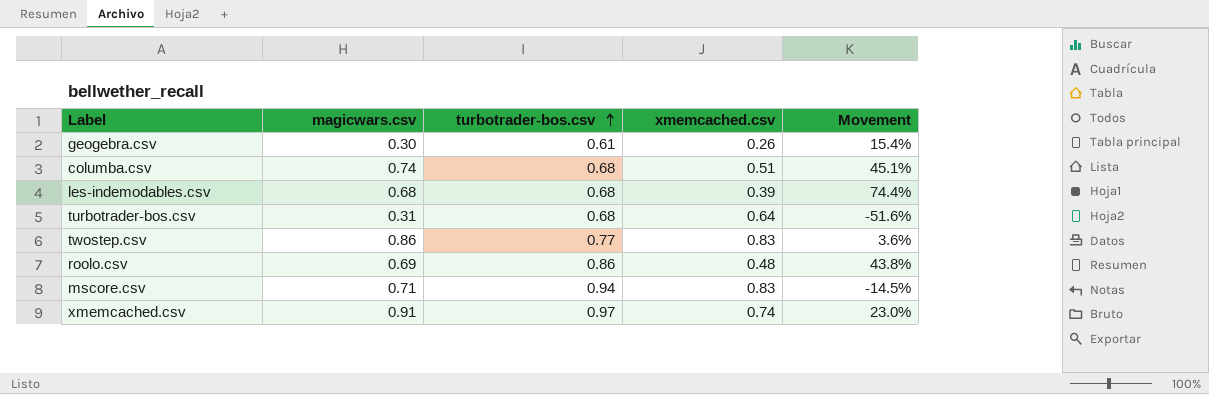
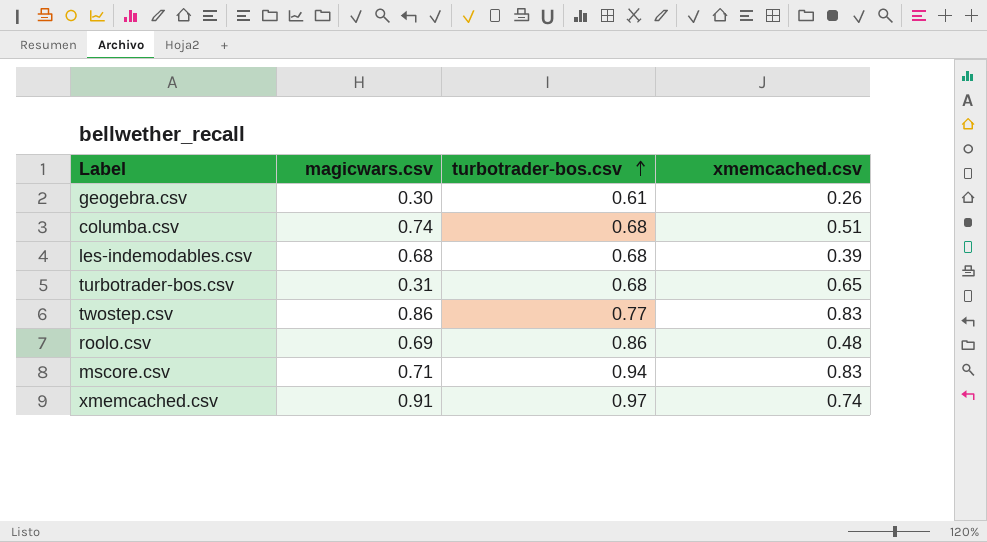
column Movement | formula: ([magicwars.csv] - [xmemcached.csv]) / [xmemcached.csv] -> none
turbotrader-bos.csv | xmemcached.csv: 0.64 -> 0.65

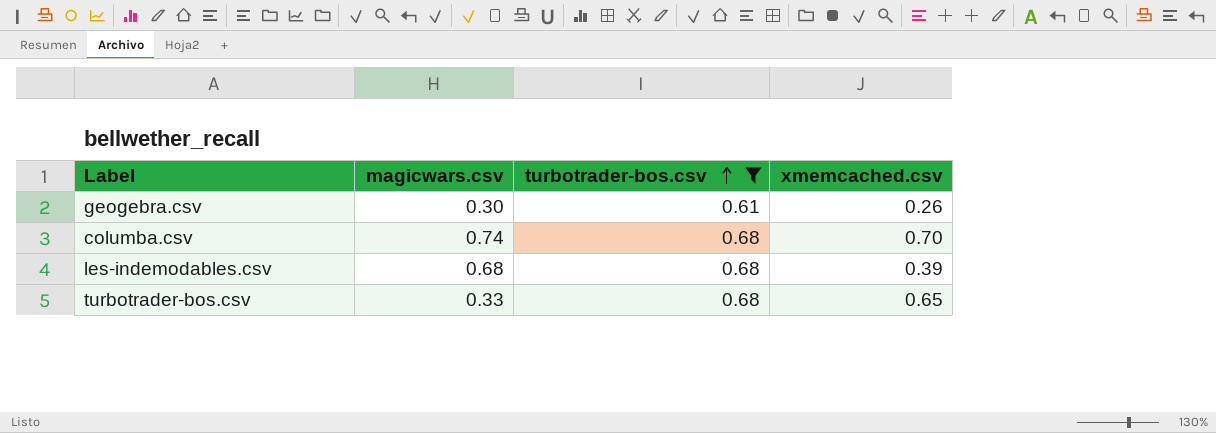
filter: none -> turbotrader-bos.csv <= 0.68
columba.csv | xmemcached.csv: 0.51 -> 0.70
turbotrader-bos.csv | magicwars.csv: 0.31 -> 0.33

